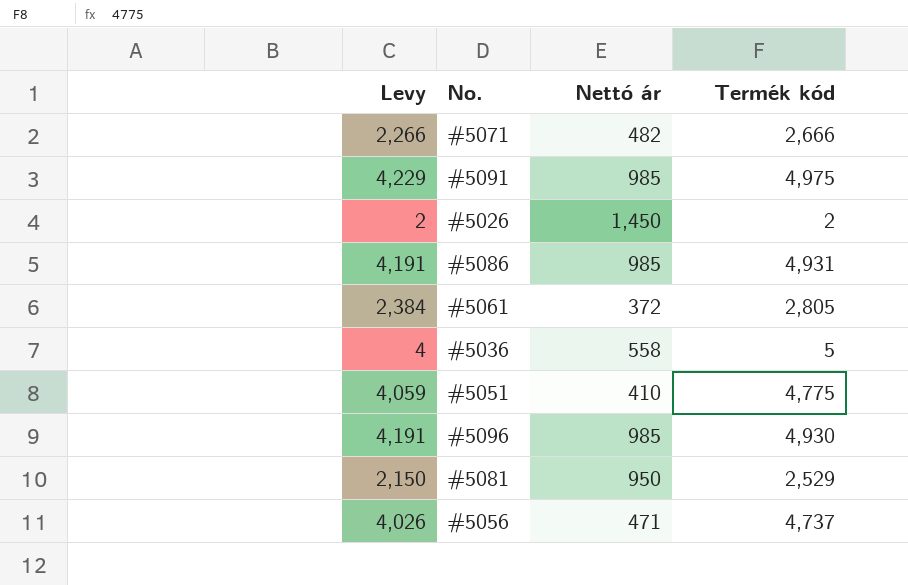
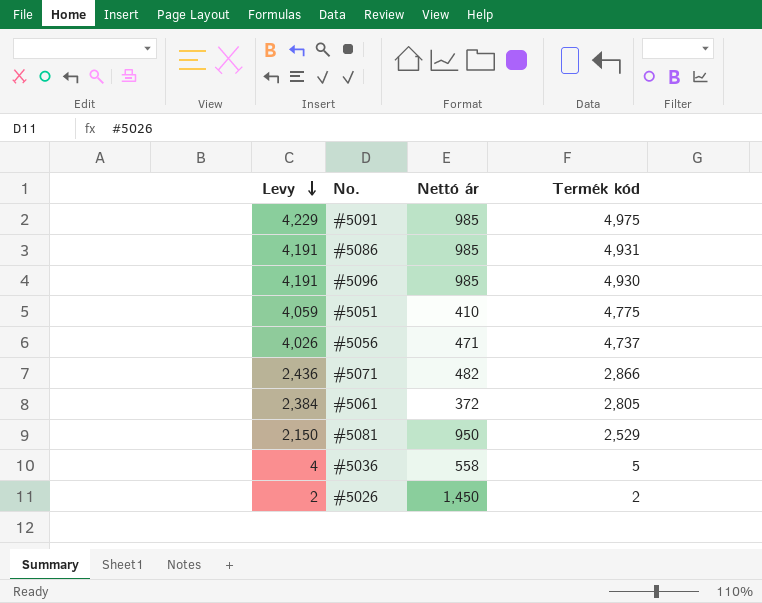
row order: none -> Levy descending
#5071 | Levy: 2,266 -> 2,436
#5071 | Termék kód: 2,666 -> 2,866

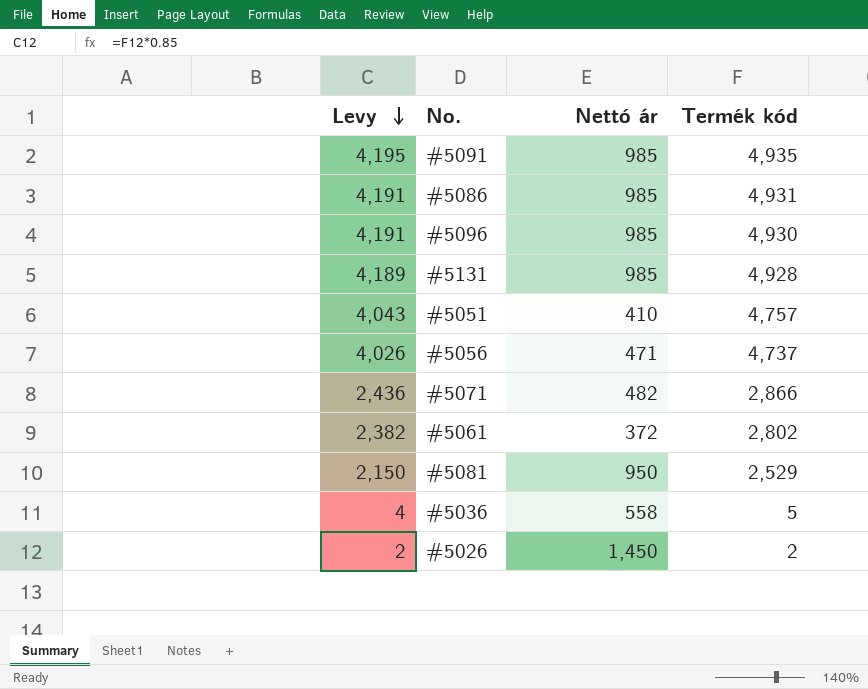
#5091 | Levy: 4,229 -> 4,195
#5091 | Termék kód: 4,975 -> 4,935
row #5131: none -> 4,189 | 985 | 4,928
#5051 | Levy: 4,059 -> 4,043
#5051 | Termék kód: 4,775 -> 4,757
#5061 | Levy: 2,384 -> 2,382
#5061 | Termék kód: 2,805 -> 2,802

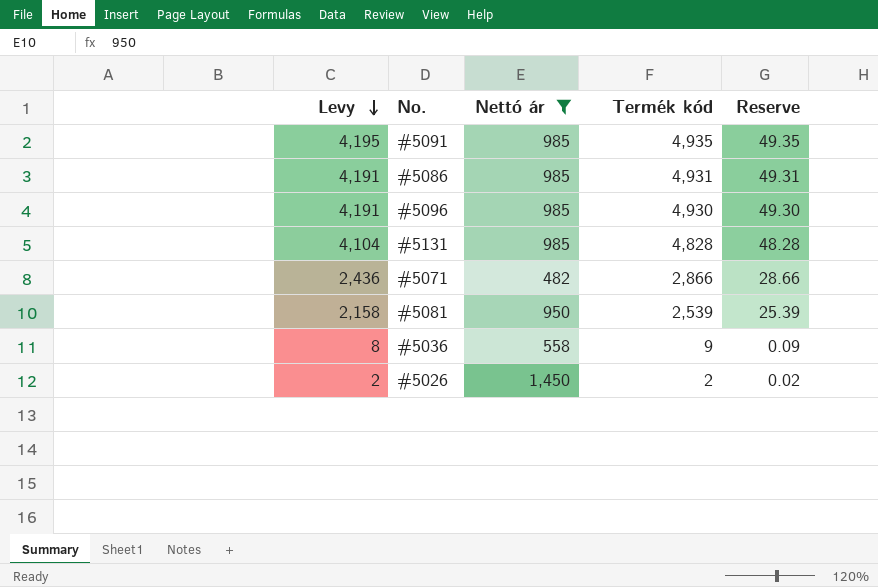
filter: none -> Nettó ár >= 482
column Reserve | formula: none -> [Termék kód] * 0.01
#5131 | Levy: 4,189 -> 4,104
#5131 | Termék kód: 4,928 -> 4,828
#5081 | Levy: 2,150 -> 2,158
#5081 | Termék kód: 2,529 -> 2,539
#5036 | Levy: 4 -> 8
#5036 | Termék kód: 5 -> 9

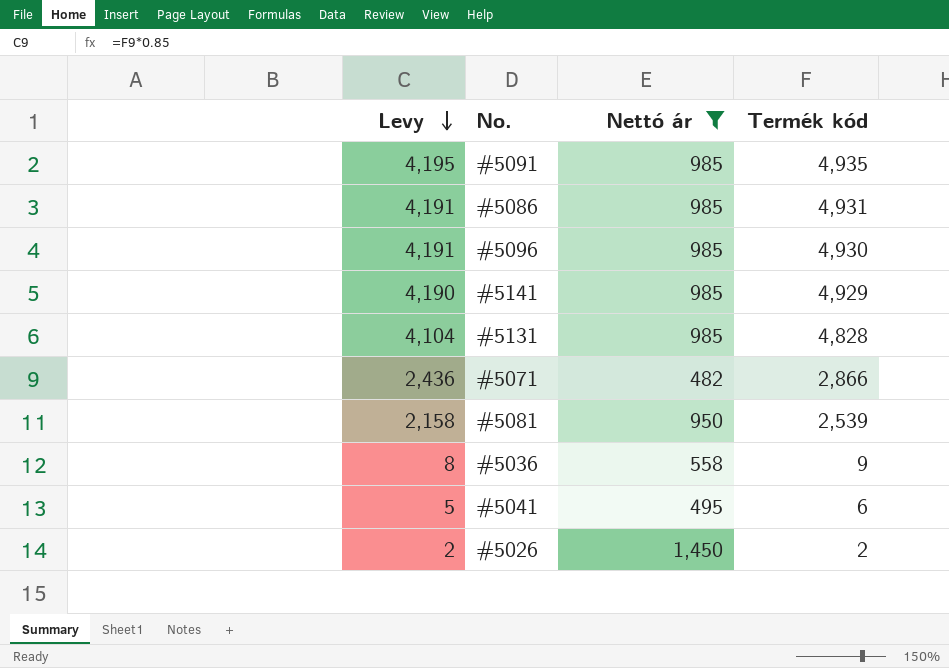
column Reserve | formula: [Termék kód] * 0.01 -> none
row #5141: none -> 4,190 | 985 | 4,929
row #5041: none -> 5 | 495 | 6

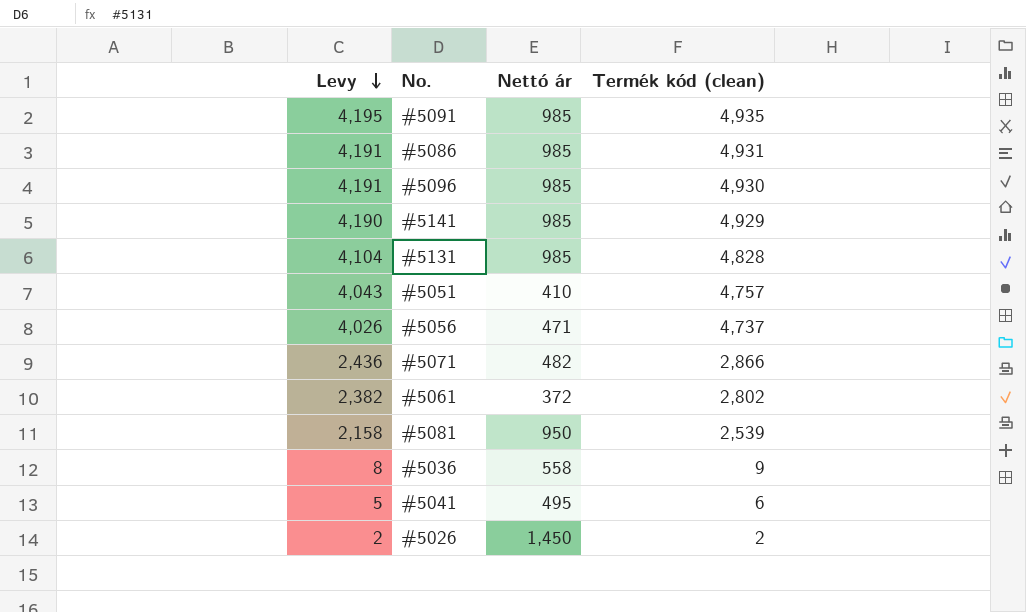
filter: Nettó ár >= 482 -> none
column name: Termék kód -> Termék kód (clean)

